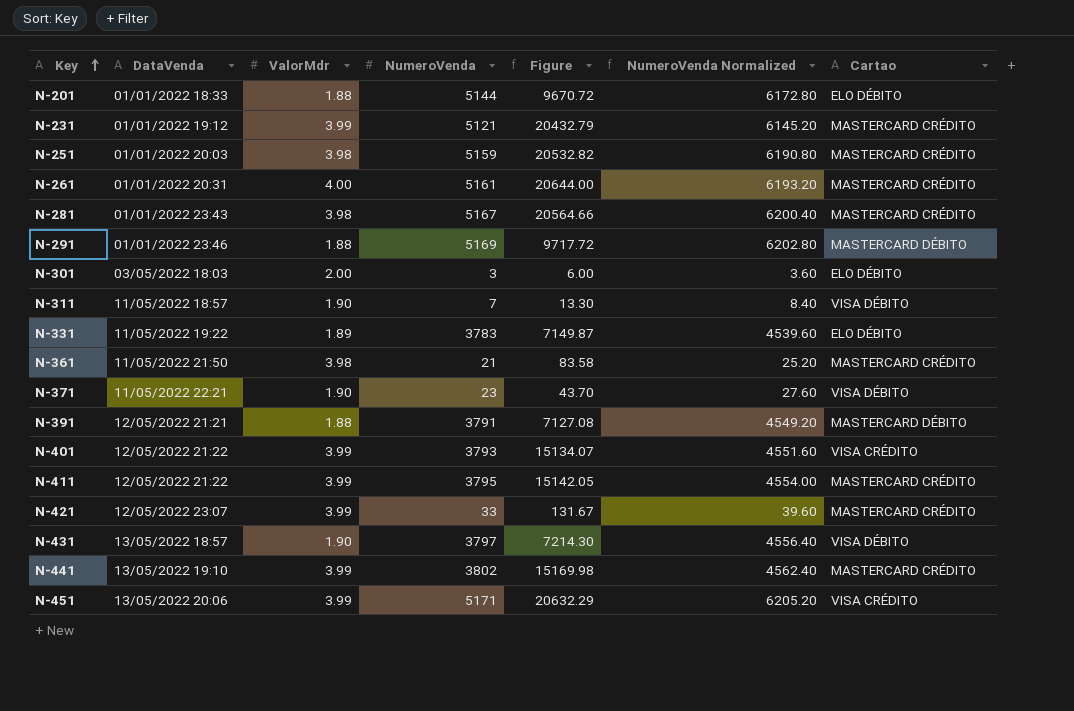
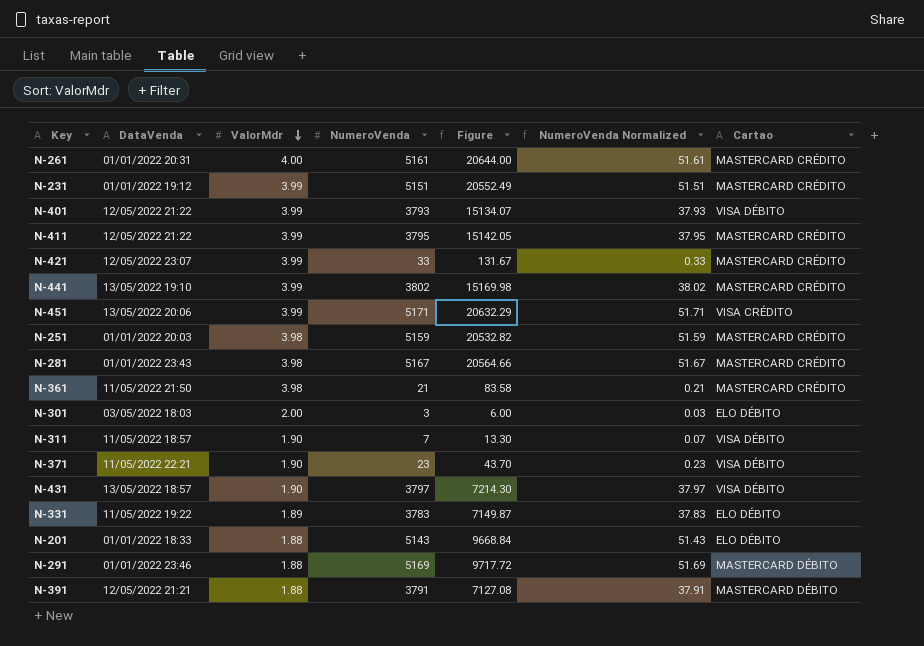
row order: Key ascending -> ValorMdr descending
column NumeroVenda Normalized | formula: [NumeroVenda] * 1.2 -> [NumeroVenda] * 0.01
N-231 | NumeroVenda: 5121 -> 5151
N-231 | Figure: 20432.79 -> 20552.49
N-401 | Cartao: VISA CRÉDITO -> VISA DÉBITO
N-201 | NumeroVenda: 5144 -> 5143
N-201 | Figure: 9670.72 -> 9668.84

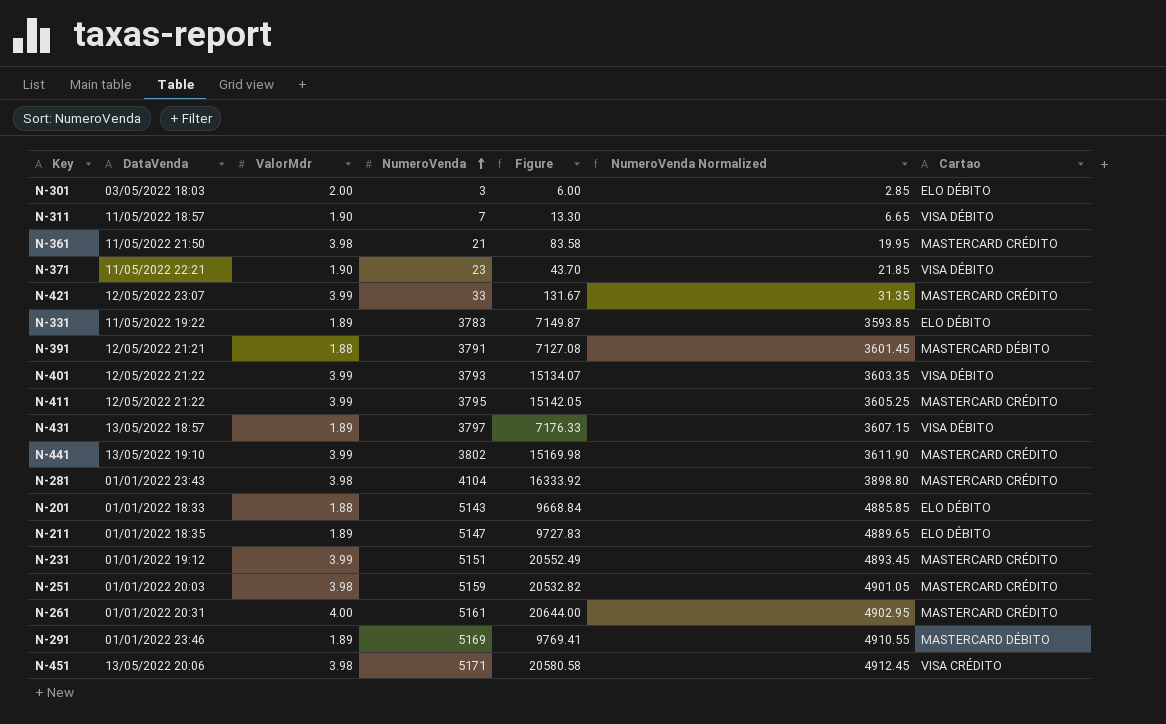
row order: ValorMdr descending -> NumeroVenda ascending
column NumeroVenda Normalized | formula: [NumeroVenda] * 0.01 -> [NumeroVenda] * 0.95
N-431 | ValorMdr: 1.90 -> 1.89
N-431 | Figure: 7214.30 -> 7176.33
N-281 | NumeroVenda: 5167 -> 4104
N-281 | Figure: 20564.66 -> 16333.92
row N-211: none -> 01/01/2022 18:35 | 1.89 | 5147 | 9727.83 | 4889.65 | ELO DÉBITO
N-291 | ValorMdr: 1.88 -> 1.89
N-291 | Figure: 9717.72 -> 9769.41
N-451 | ValorMdr: 3.99 -> 3.98
N-451 | Figure: 20632.29 -> 20580.58

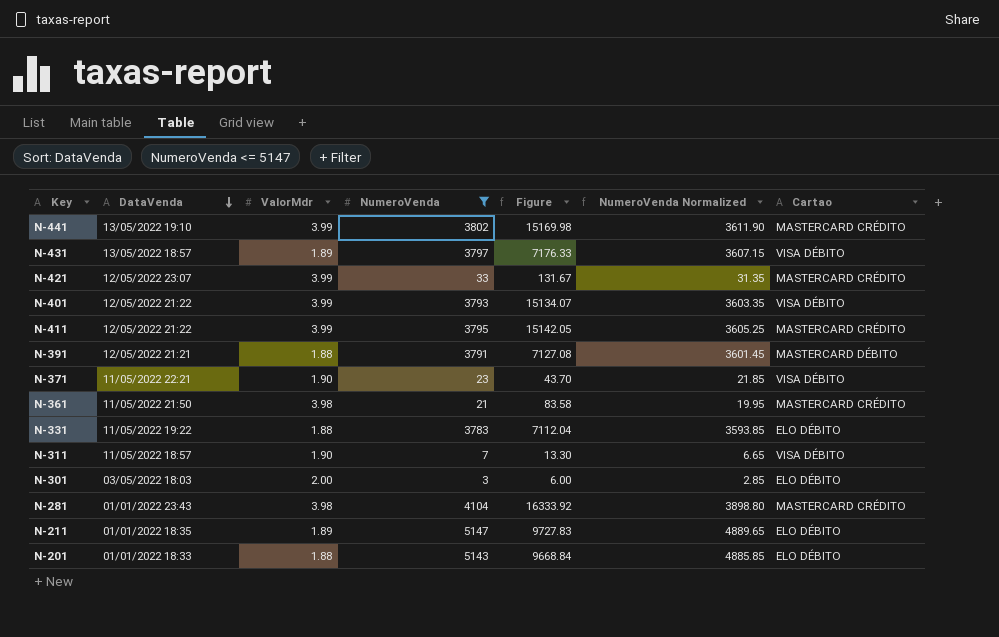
filter: none -> NumeroVenda <= 5147
row order: NumeroVenda ascending -> DataVenda descending
N-331 | ValorMdr: 1.89 -> 1.88
N-331 | Figure: 7149.87 -> 7112.04

